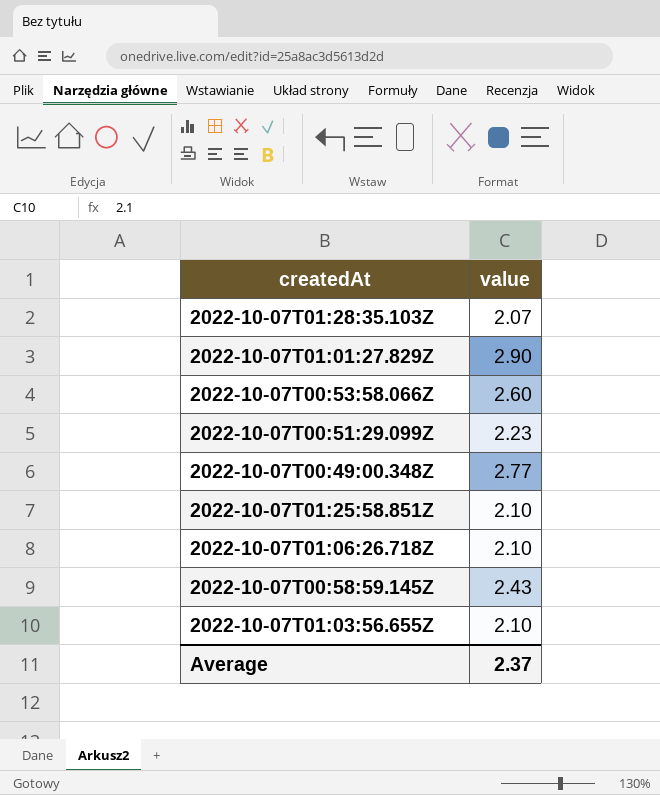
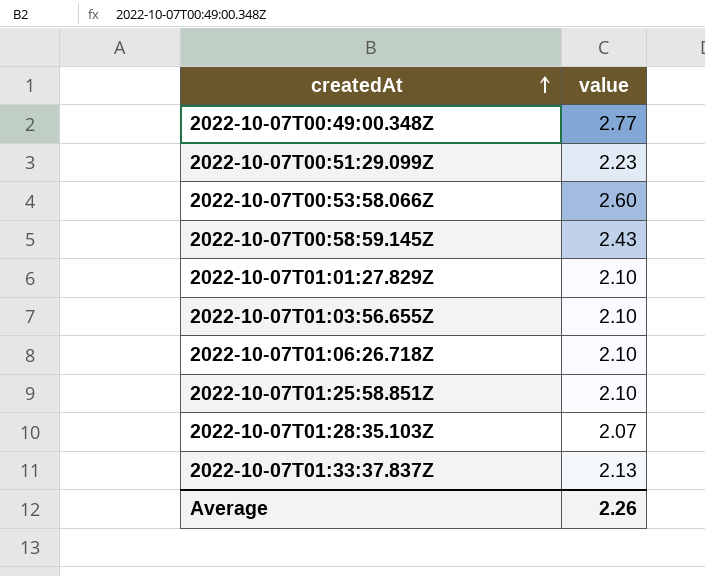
row order: none -> createdAt ascending
2022-10-07T01:01:27.829Z | value: 2.90 -> 2.10
row 2022-10-07T01:33:37.837Z: none -> 2.13
Average | value: 2.37 -> 2.26

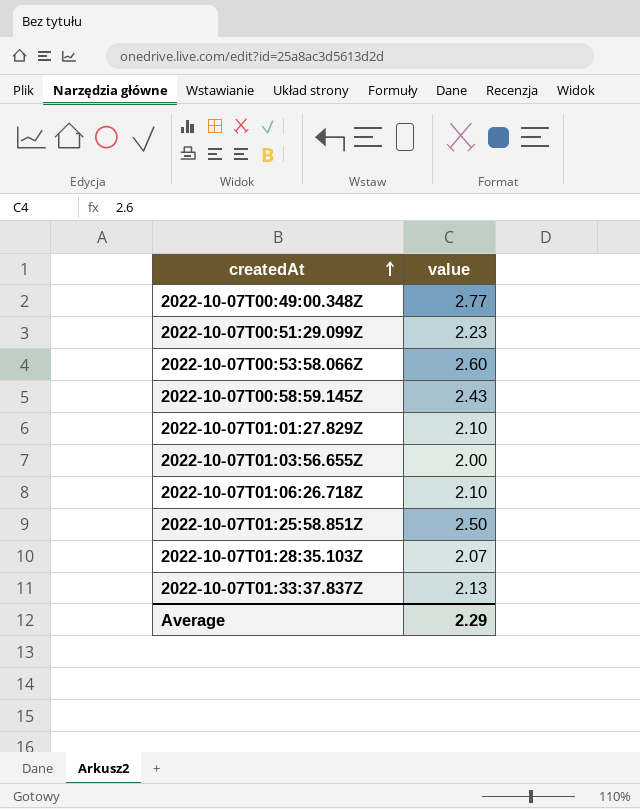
2022-10-07T01:03:56.655Z | value: 2.10 -> 2.00
2022-10-07T01:25:58.851Z | value: 2.10 -> 2.50
Average | value: 2.26 -> 2.29

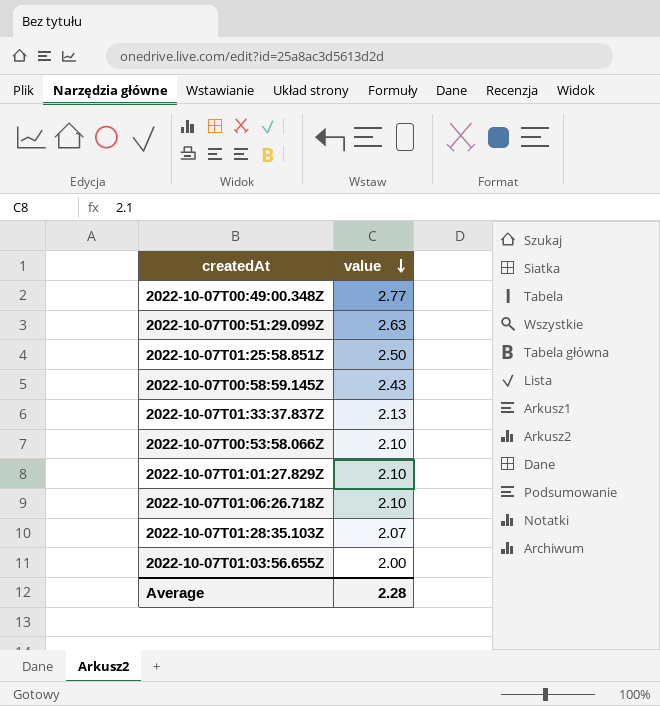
row order: createdAt ascending -> value descending
2022-10-07T00:51:29.099Z | value: 2.23 -> 2.63
2022-10-07T00:53:58.066Z | value: 2.60 -> 2.10
Average | value: 2.29 -> 2.28

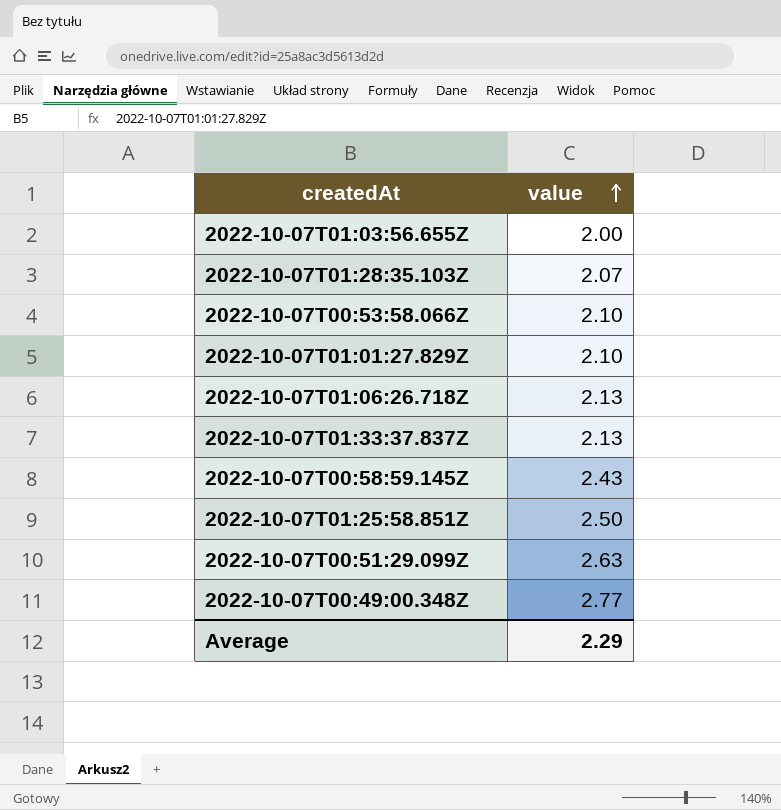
row order: value descending -> value ascending
2022-10-07T01:06:26.718Z | value: 2.10 -> 2.13
Average | value: 2.28 -> 2.29

